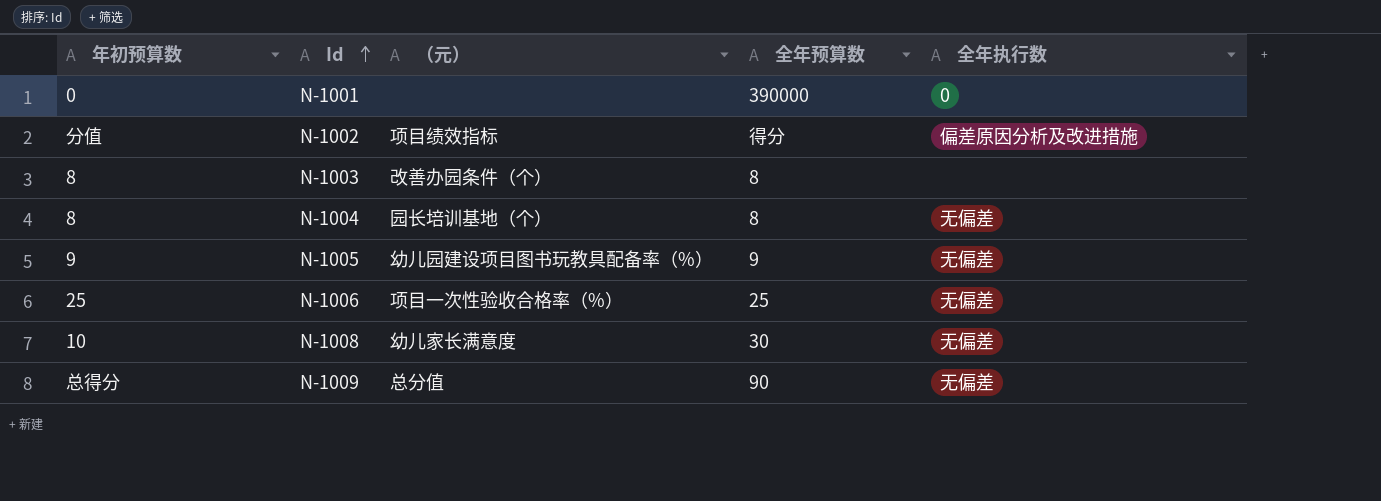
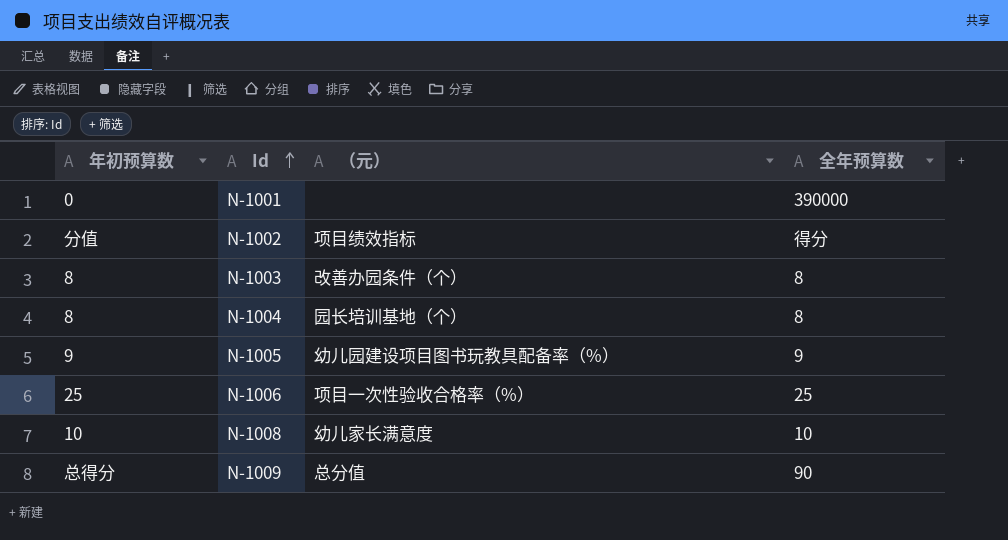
column 全年执行数 | position: 5 -> none
N-1008 | 全年预算数: 30 -> 10

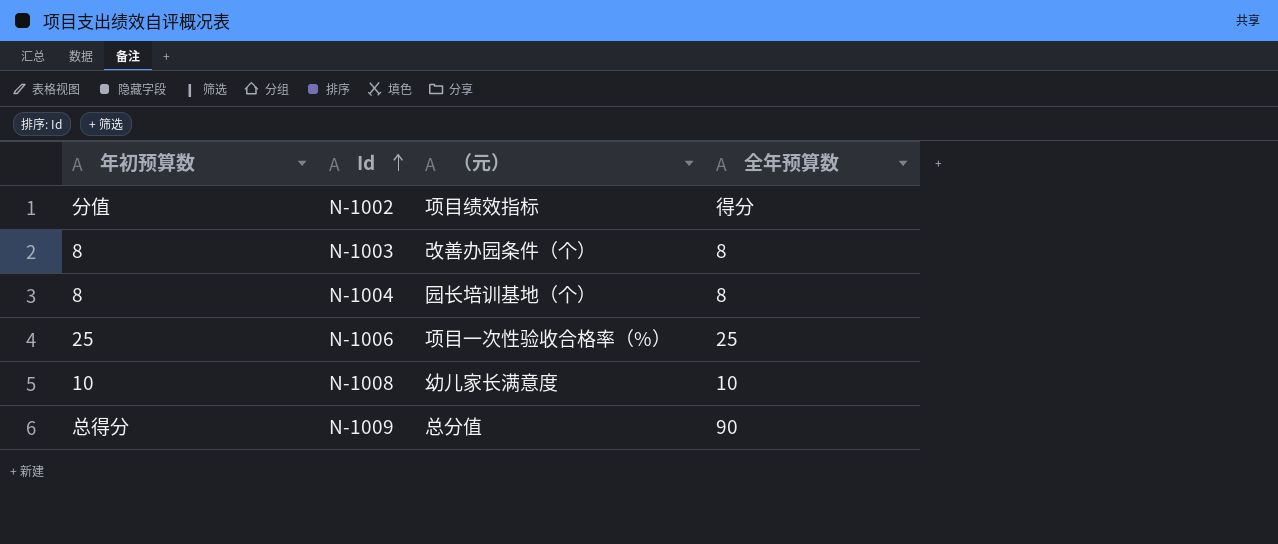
row N-1001: 0 | none | 390000 -> none
row N-1005: 9 | 幼儿园建设项目图书玩教具配备率（%） | 9 -> none

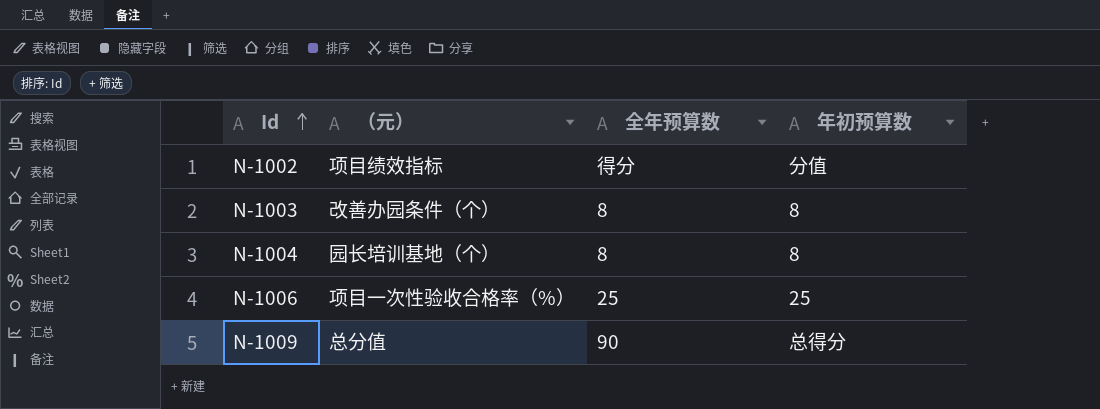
column 年初预算数 | position: 1 -> 4
row N-1008: 10 | 幼儿家长满意度 | 10 -> none

